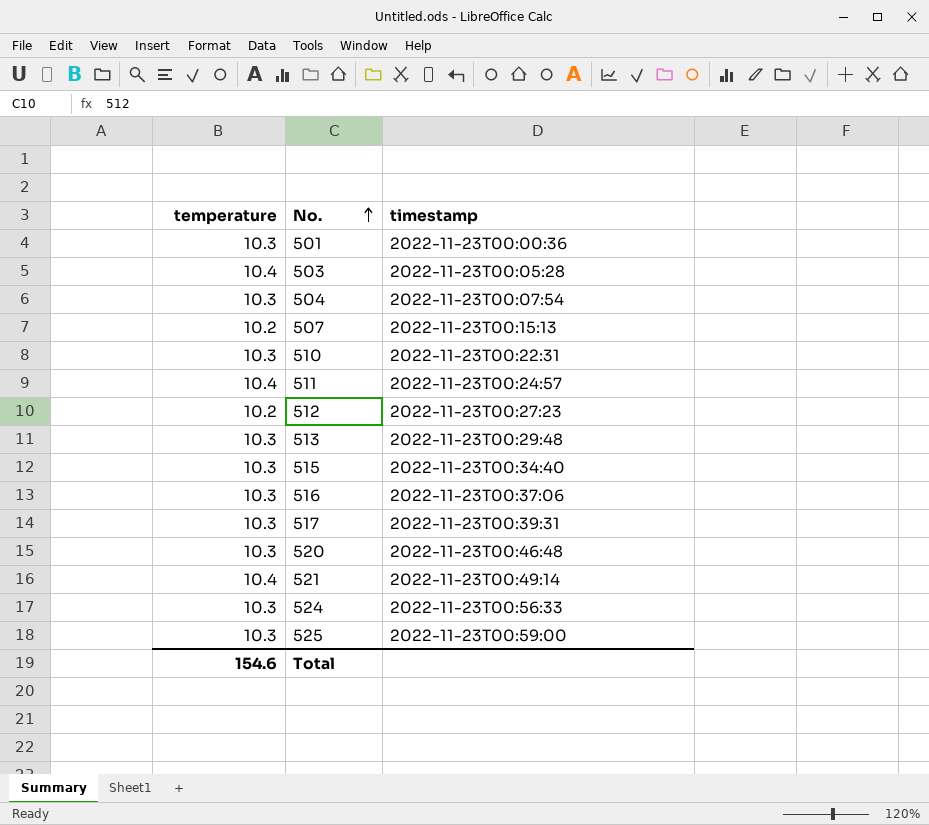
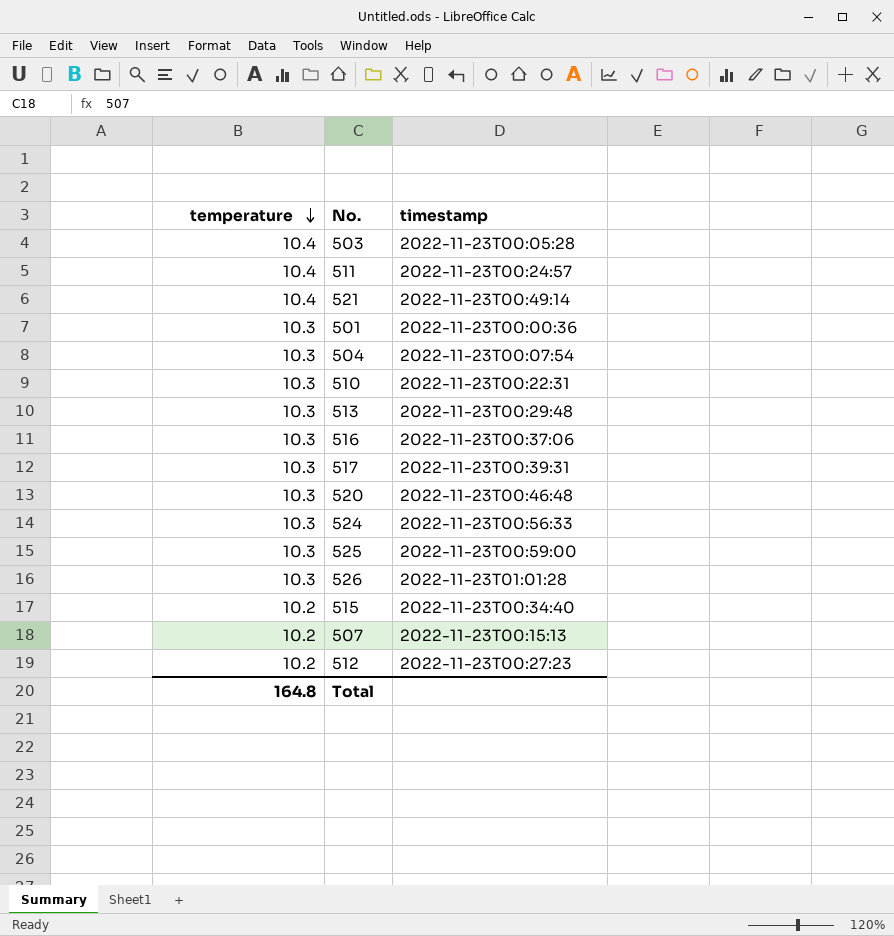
row order: No. ascending -> temperature descending
row 526: none -> 10.3 | 2022-11-23T01:01:28
515 | temperature: 10.3 -> 10.2
Total | temperature: 154.6 -> 164.8

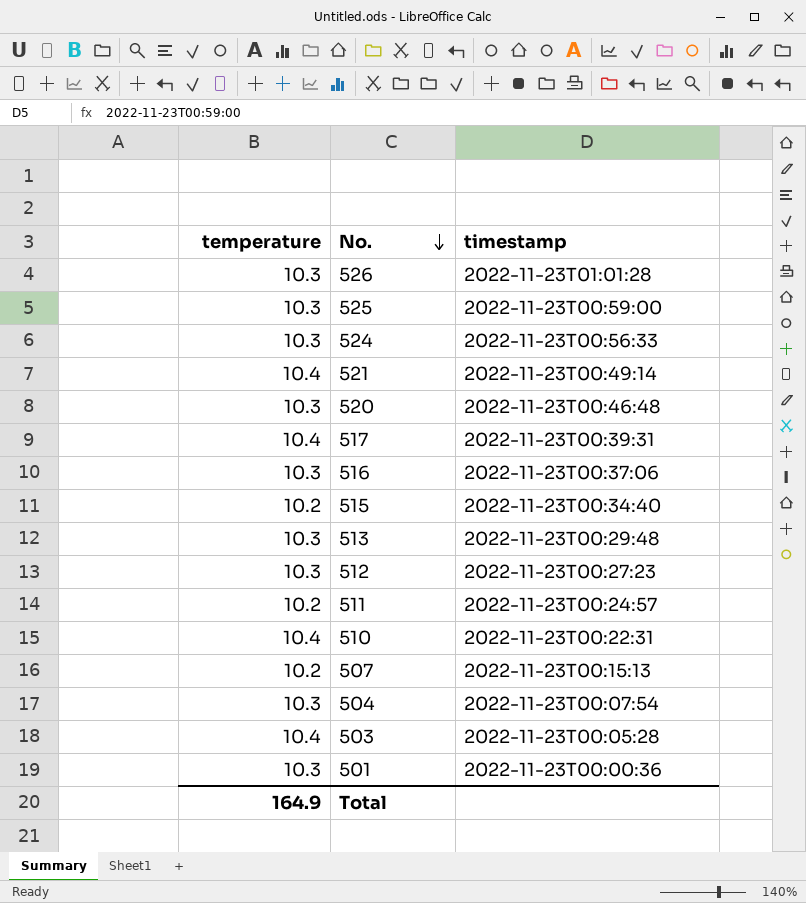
row order: temperature descending -> No. descending
517 | temperature: 10.3 -> 10.4
512 | temperature: 10.2 -> 10.3
511 | temperature: 10.4 -> 10.2
510 | temperature: 10.3 -> 10.4
Total | temperature: 164.8 -> 164.9

